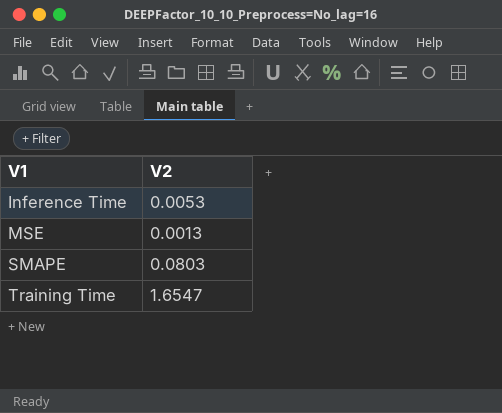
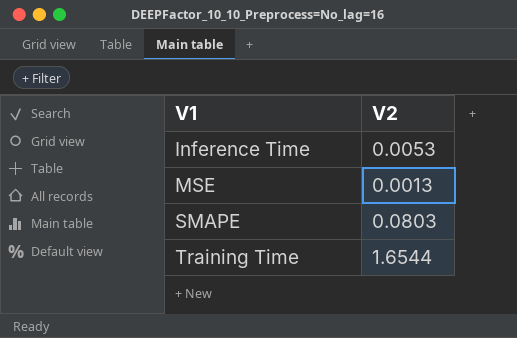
Training Time | V2: 1.6547 -> 1.6544

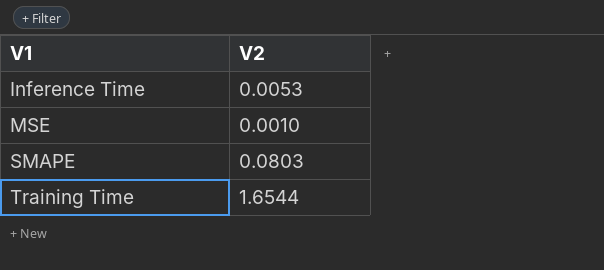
MSE | V2: 0.0013 -> 0.0010

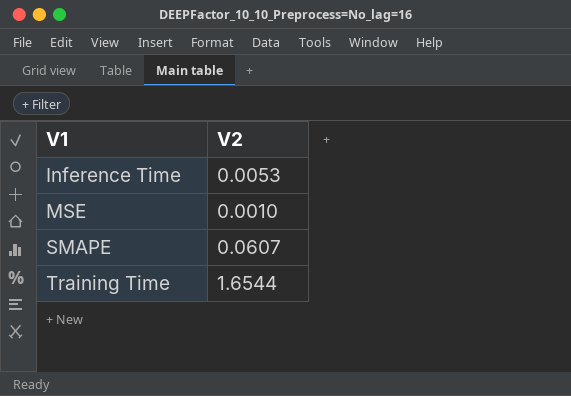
SMAPE | V2: 0.0803 -> 0.0607

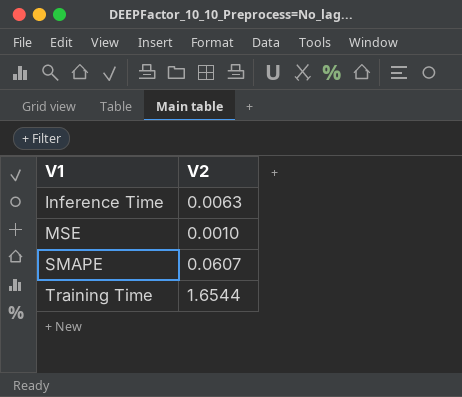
Inference Time | V2: 0.0053 -> 0.0063

